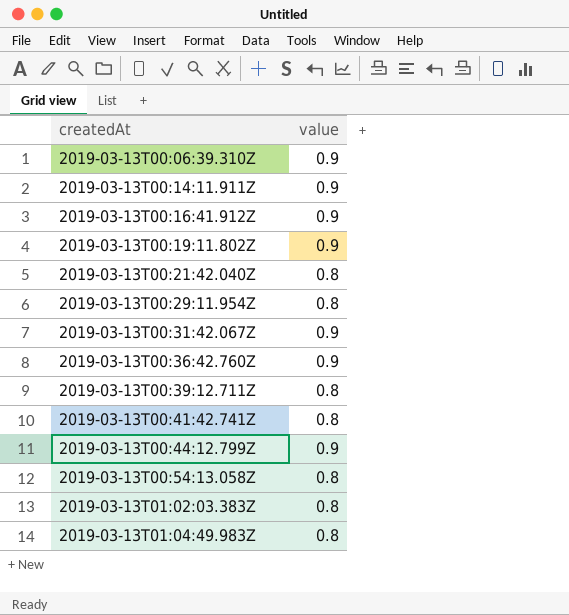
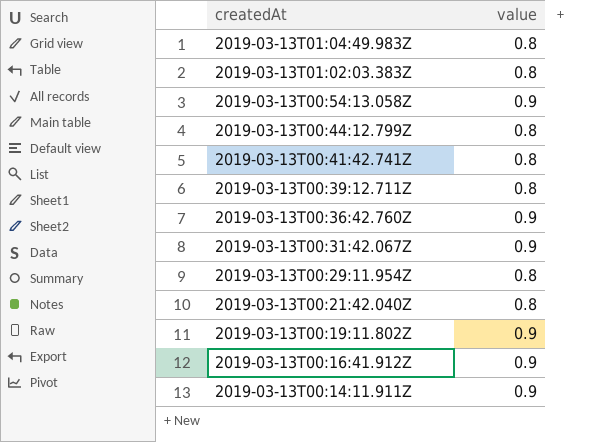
row order: createdAt ascending -> createdAt descending
row 2019-03-13T00:06:39.310Z: 0.9 -> none
2019-03-13T00:54:13.058Z | value: 0.8 -> 0.9
2019-03-13T00:44:12.799Z | value: 0.9 -> 0.8

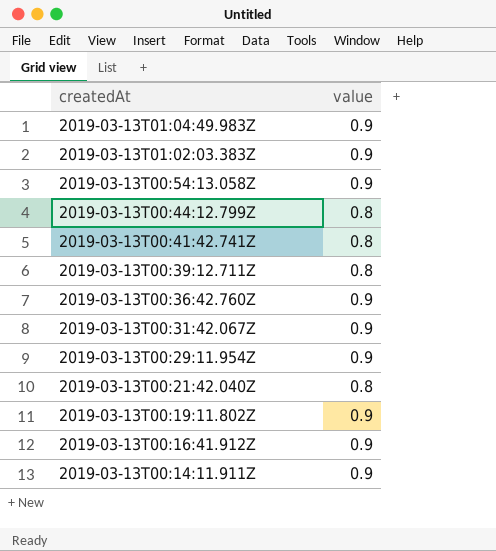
2019-03-13T01:04:49.983Z | value: 0.8 -> 0.9
2019-03-13T01:02:03.383Z | value: 0.8 -> 0.9
2019-03-13T00:29:11.954Z | value: 0.8 -> 0.9

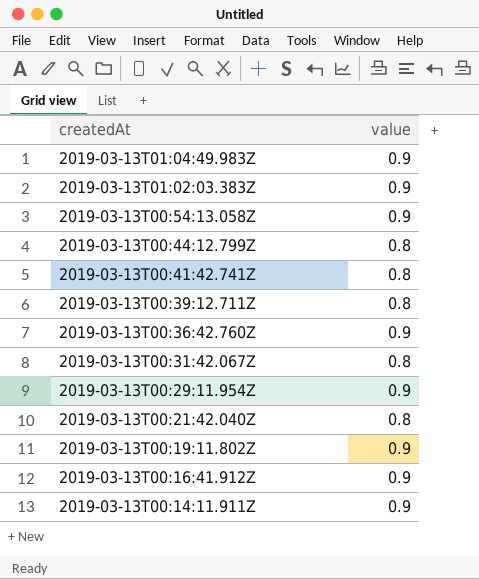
2019-03-13T00:31:42.067Z | value: 0.9 -> 0.8

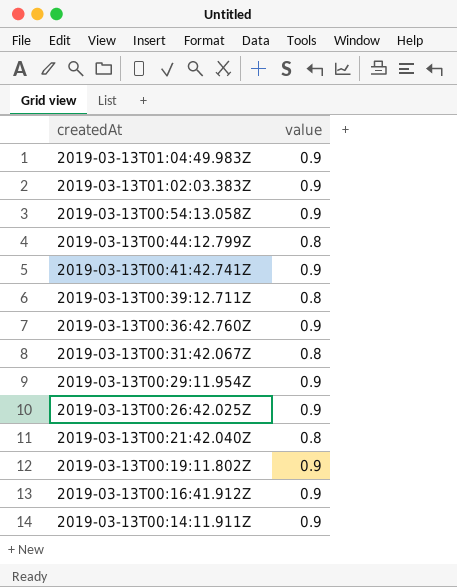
2019-03-13T00:41:42.741Z | value: 0.8 -> 0.9
row 2019-03-13T00:26:42.025Z: none -> 0.9

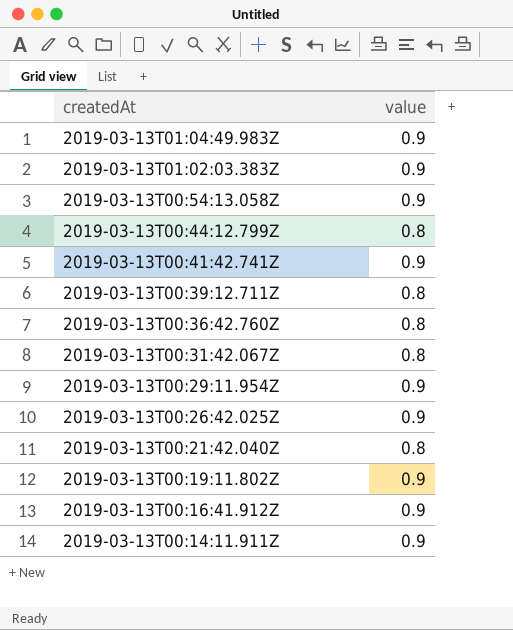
2019-03-13T00:36:42.760Z | value: 0.9 -> 0.8

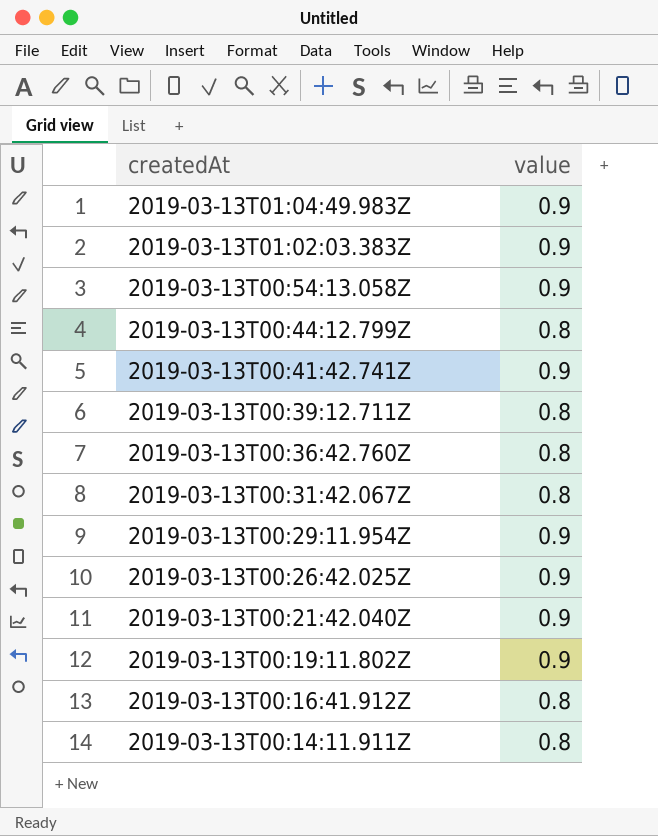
2019-03-13T00:21:42.040Z | value: 0.8 -> 0.9
2019-03-13T00:16:41.912Z | value: 0.9 -> 0.8
2019-03-13T00:14:11.911Z | value: 0.9 -> 0.8

